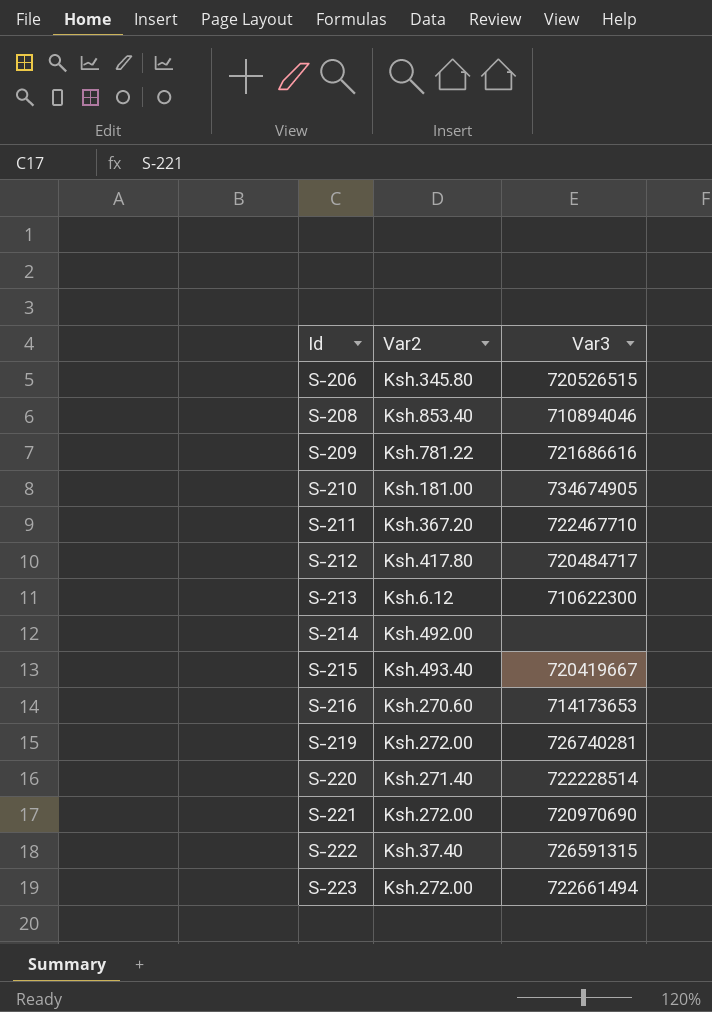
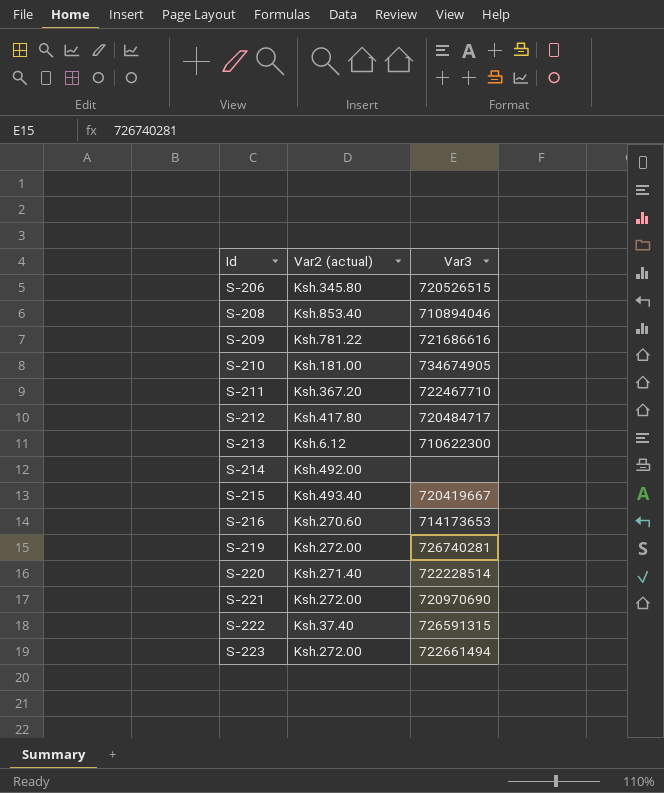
column name: Var2 -> Var2 (actual)

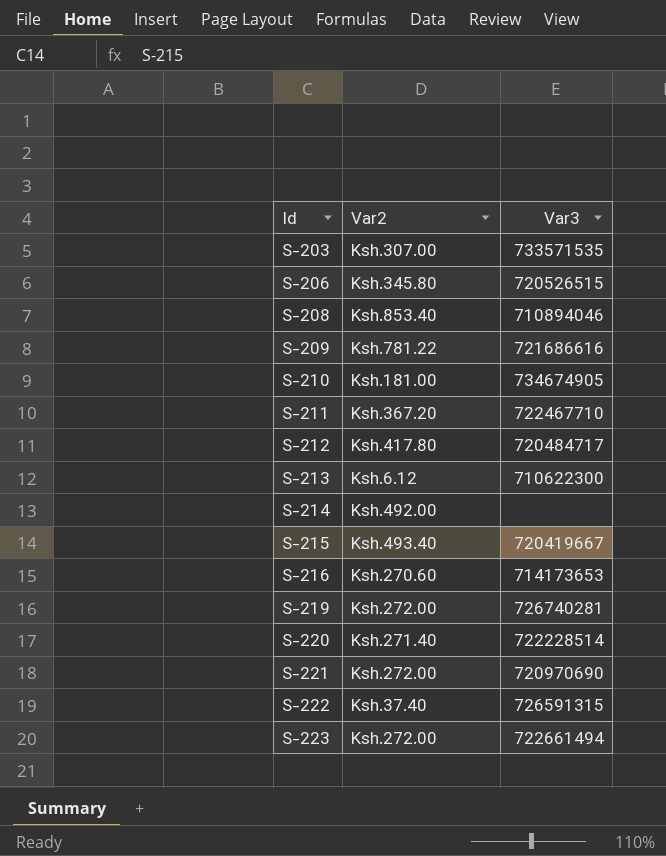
column name: Var2 (actual) -> Var2
row S-203: none -> Ksh.307.00 | 733571535

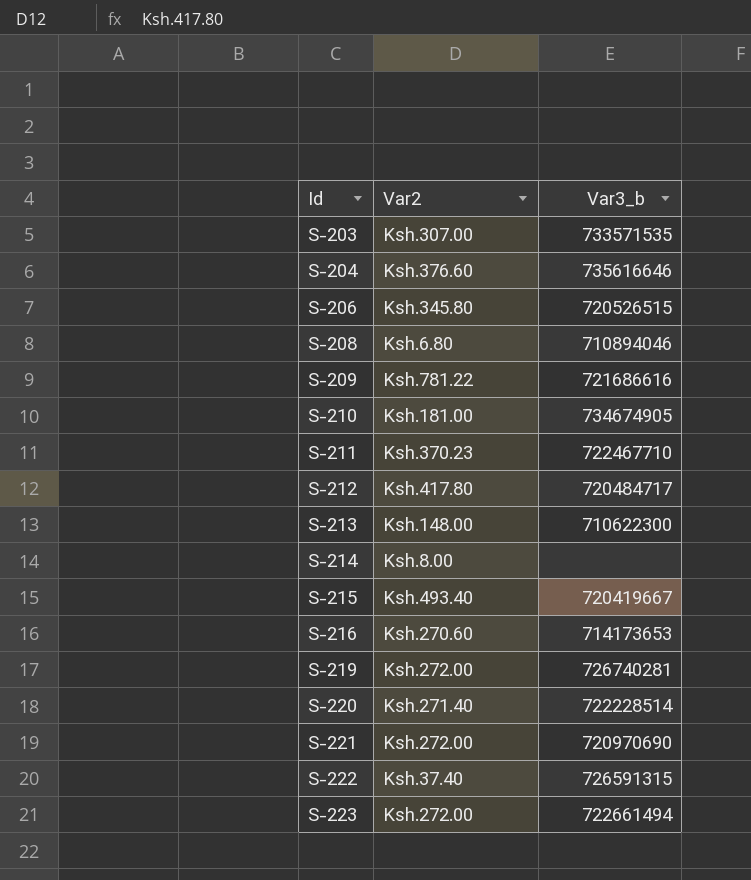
column name: Var3 -> Var3_b
row S-204: none -> Ksh.376.60 | 735616646
S-208 | Var2: Ksh.853.40 -> Ksh.6.80
S-211 | Var2: Ksh.367.20 -> Ksh.370.23
S-213 | Var2: Ksh.6.12 -> Ksh.148.00
S-214 | Var2: Ksh.492.00 -> Ksh.8.00

